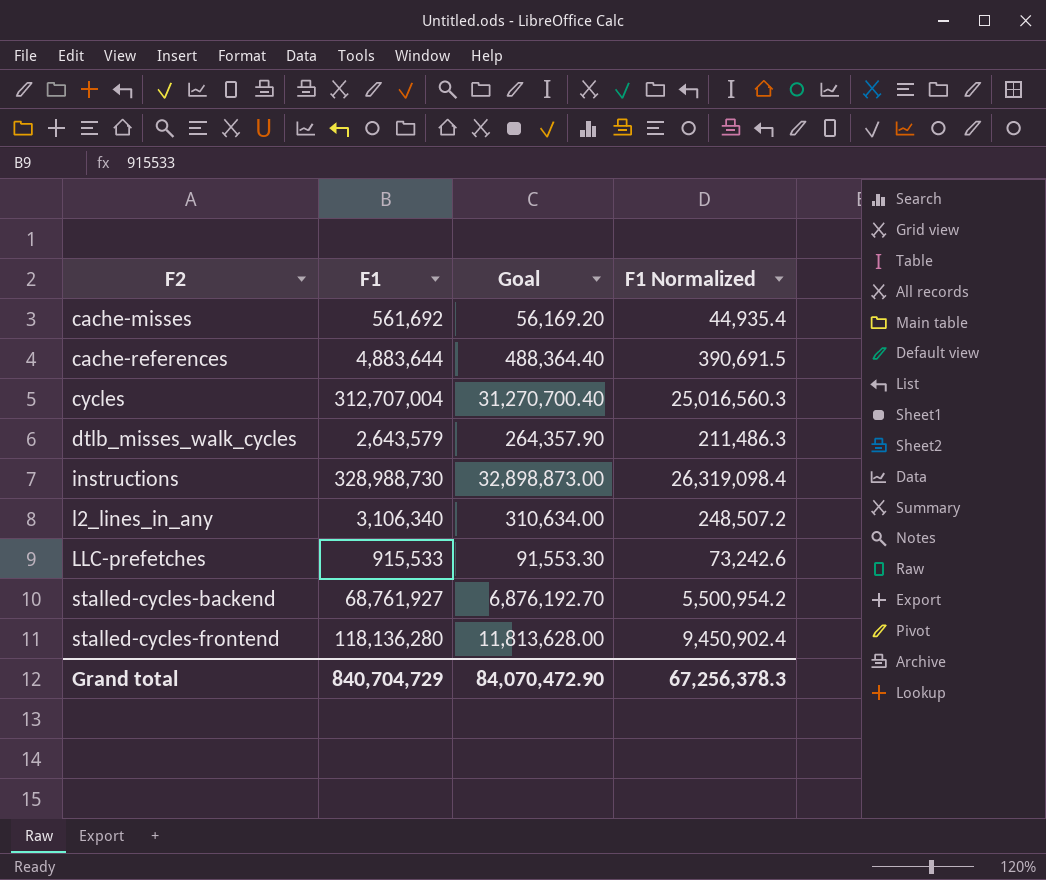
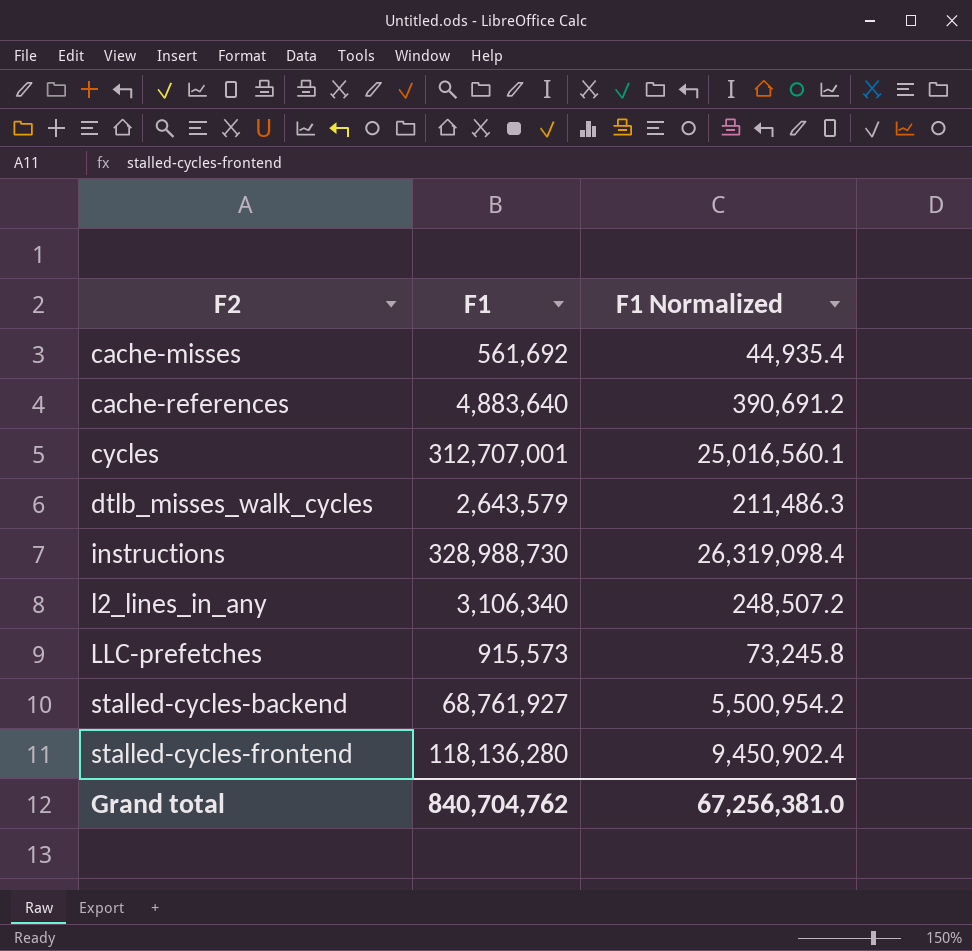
column Goal | formula: [F1] * 0.1 -> none
cache-references | F1: 4,883,644 -> 4,883,640
cache-references | F1 Normalized: 390,691.5 -> 390,691.2
cycles | F1: 312,707,004 -> 312,707,001
cycles | F1 Normalized: 25,016,560.3 -> 25,016,560.1
LLC-prefetches | F1: 915,533 -> 915,573
LLC-prefetches | F1 Normalized: 73,242.6 -> 73,245.8
Grand total | F1: 840,704,729 -> 840,704,762
Grand total | F1 Normalized: 67,256,378.3 -> 67,256,381.0

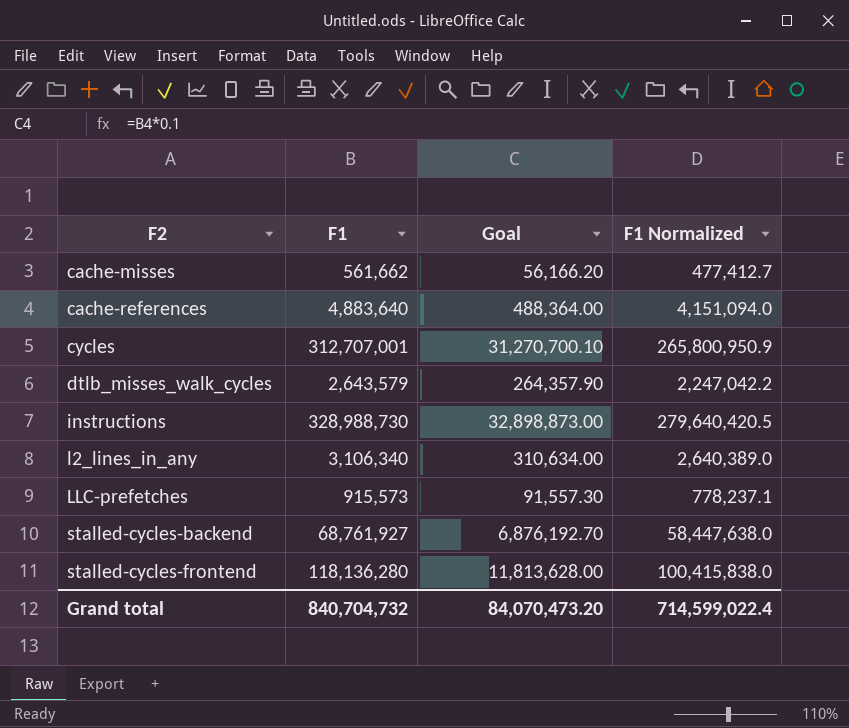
column Goal | formula: none -> [F1] * 0.1
column F1 Normalized | formula: [F1] * 0.08 -> [F1] * 0.85
cache-misses | F1: 561,692 -> 561,662
Grand total | F1: 840,704,762 -> 840,704,732
Grand total | F1 Normalized: 67,256,381.0 -> 714,599,022.4

